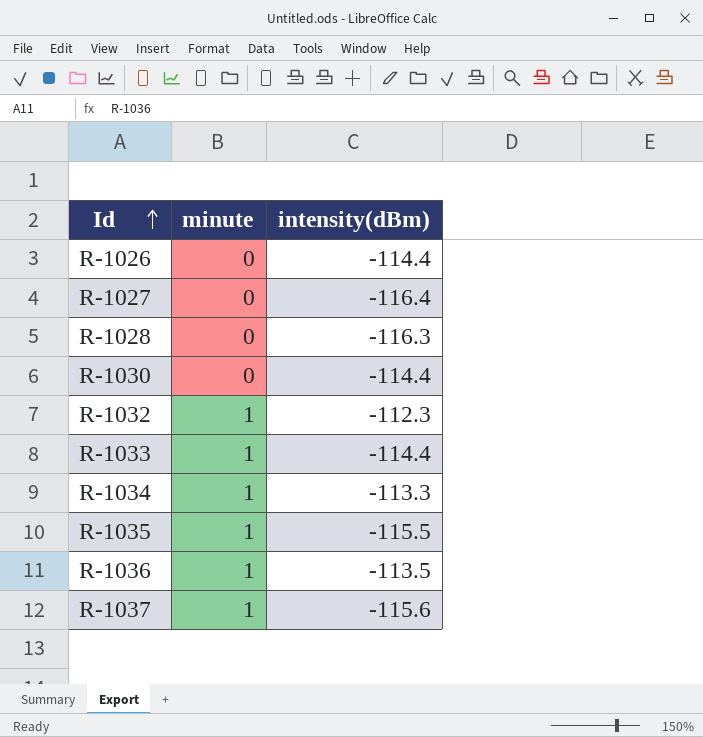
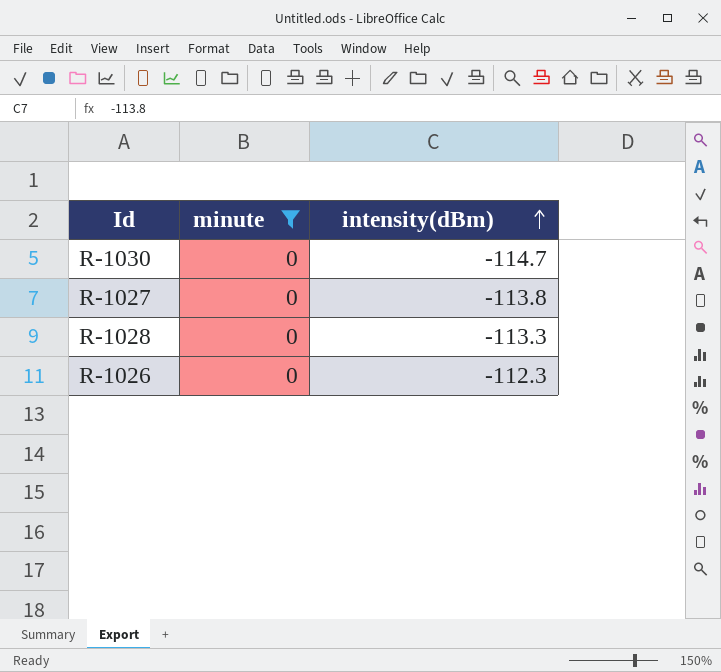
filter: none -> minute = 0
row order: Id ascending -> intensity(dBm) ascending
R-1030 | intensity(dBm): -114.4 -> -114.7
R-1027 | intensity(dBm): -116.4 -> -113.8
R-1028 | intensity(dBm): -116.3 -> -113.3
R-1026 | intensity(dBm): -114.4 -> -112.3

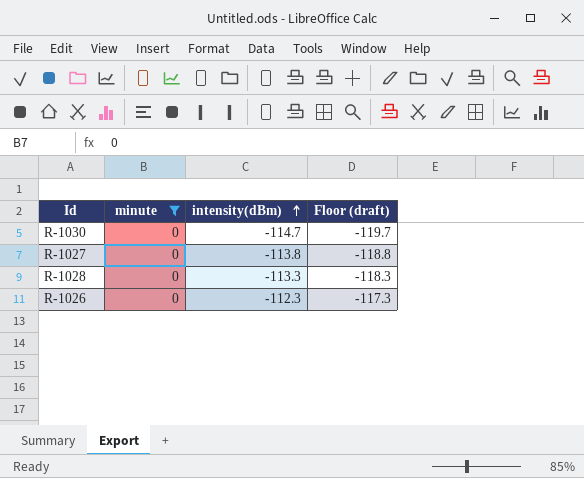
column Floor (draft) | formula: none -> [intensity(dBm)] - 5

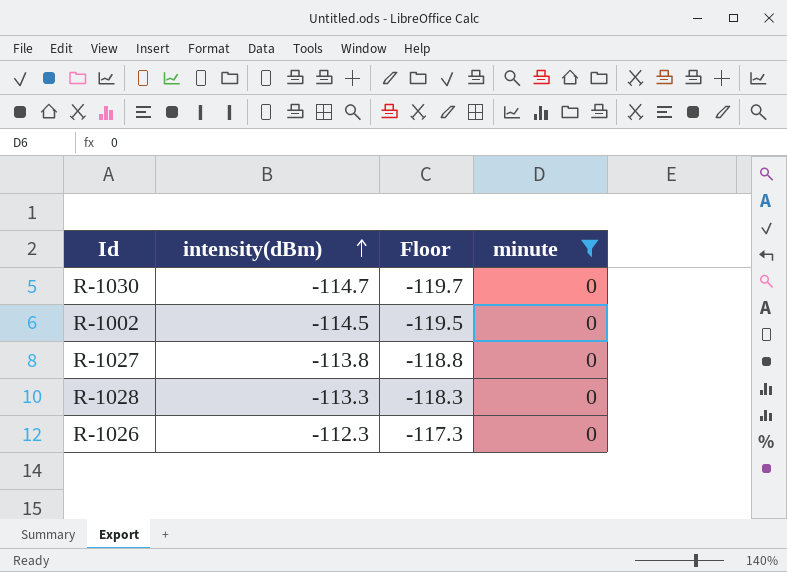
column name: Floor (draft) -> Floor
column minute | position: 2 -> 4
row R-1002: none -> -114.5 | -119.5 | 0

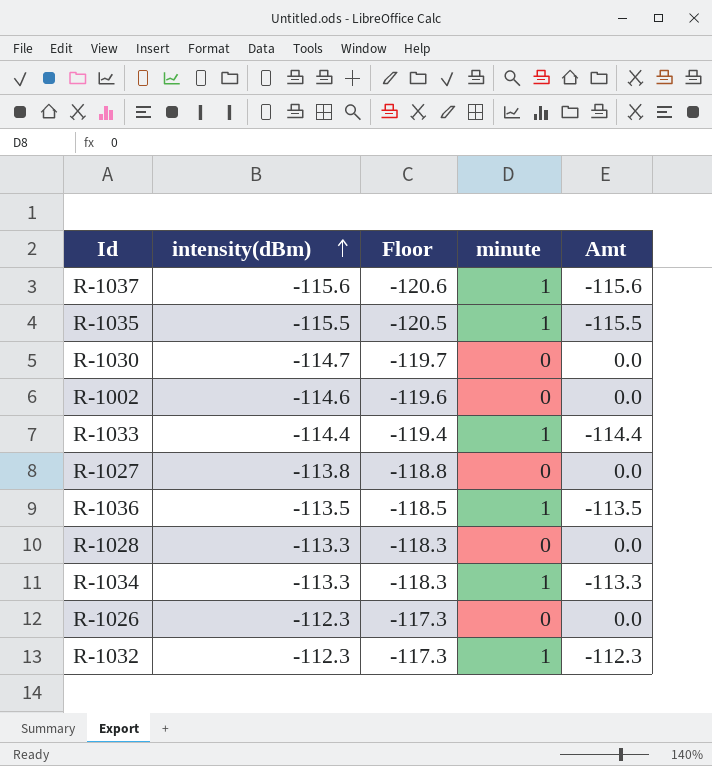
filter: minute = 0 -> none
column Amt | formula: none -> [intensity(dBm)] * [minute]
R-1002 | intensity(dBm): -114.5 -> -114.6
R-1002 | Floor: -119.5 -> -119.6

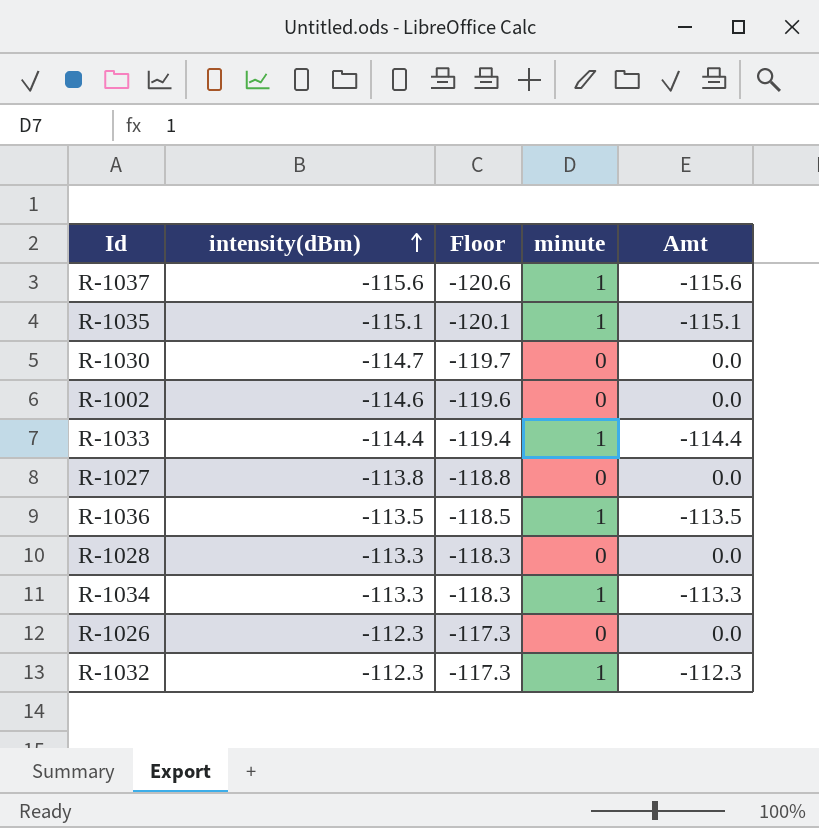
R-1035 | intensity(dBm): -115.5 -> -115.1
R-1035 | Floor: -120.5 -> -120.1
R-1035 | Amt: -115.5 -> -115.1

